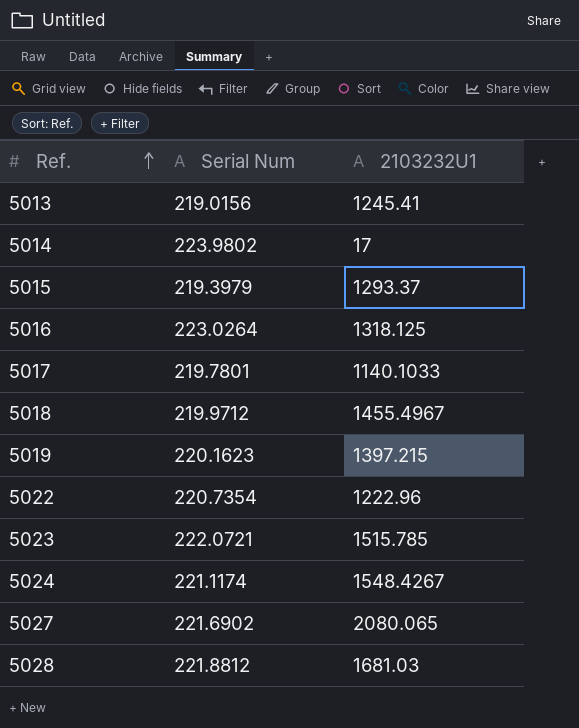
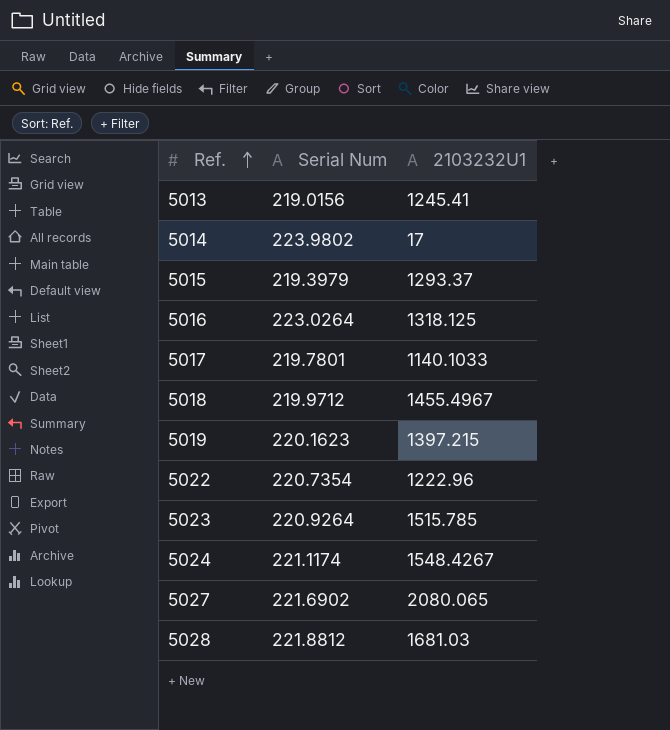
5023 | Serial Num: 222.0721 -> 220.9264

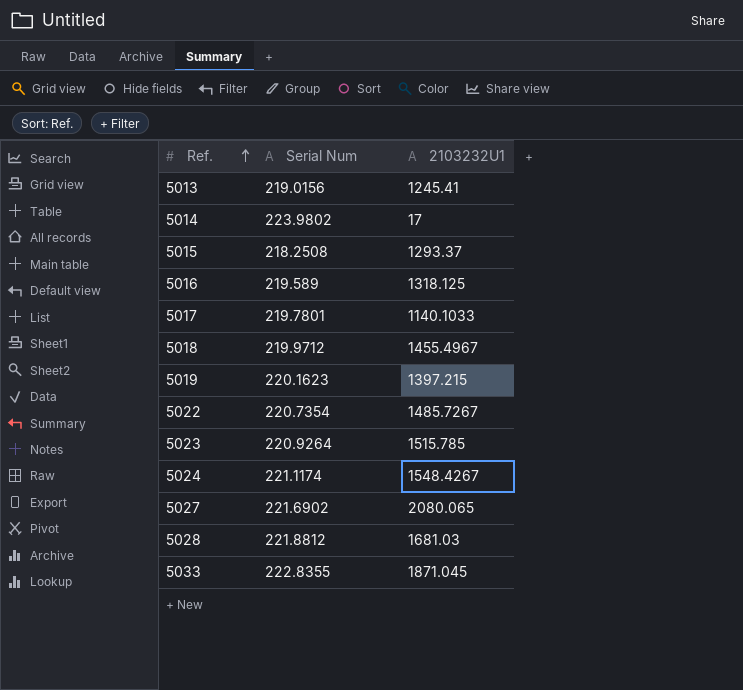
5015 | Serial Num: 219.3979 -> 218.2508
5016 | Serial Num: 223.0264 -> 219.589
5022 | 2103232U1: 1222.96 -> 1485.7267
row 5033: none -> 222.8355 | 1871.045

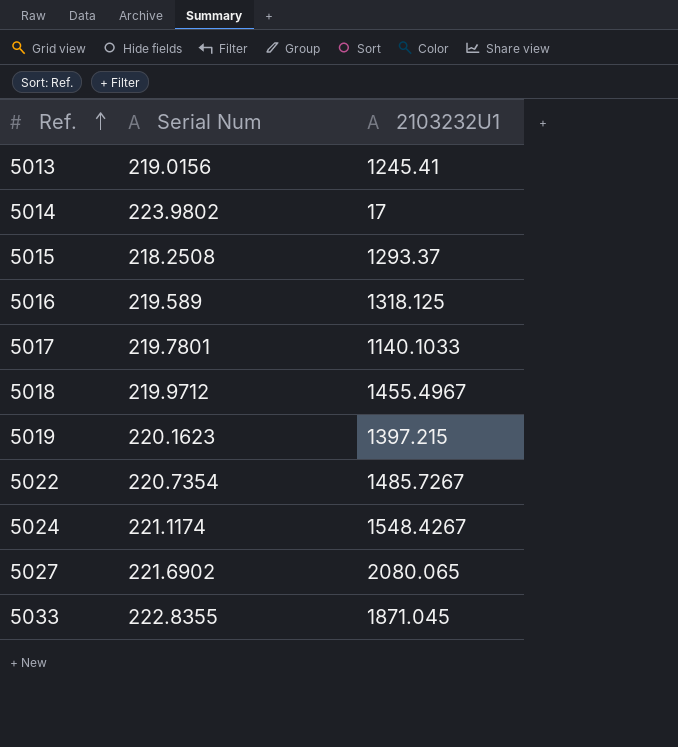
row 5023: 220.9264 | 1515.785 -> none
row 5028: 221.8812 | 1681.03 -> none

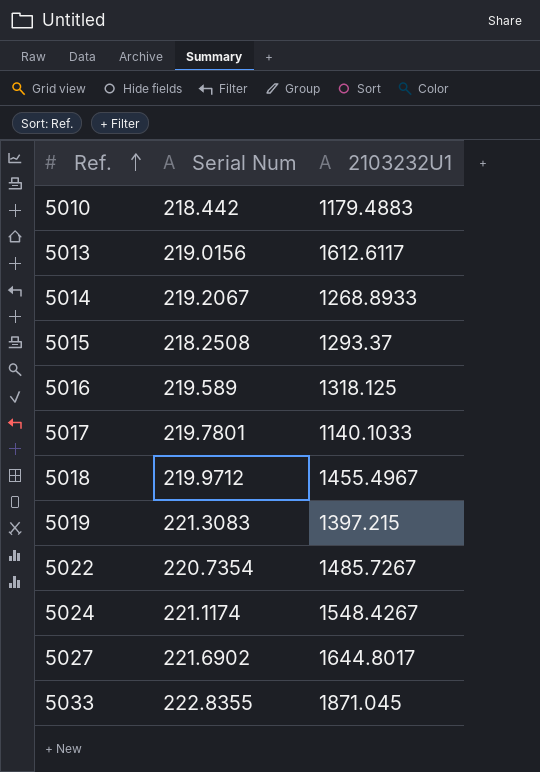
row 5010: none -> 218.442 | 1179.4883
5013 | 2103232U1: 1245.41 -> 1612.6117
5014 | Serial Num: 223.9802 -> 219.2067
5014 | 2103232U1: 17 -> 1268.8933
5019 | Serial Num: 220.1623 -> 221.3083
5027 | 2103232U1: 2080.065 -> 1644.8017

